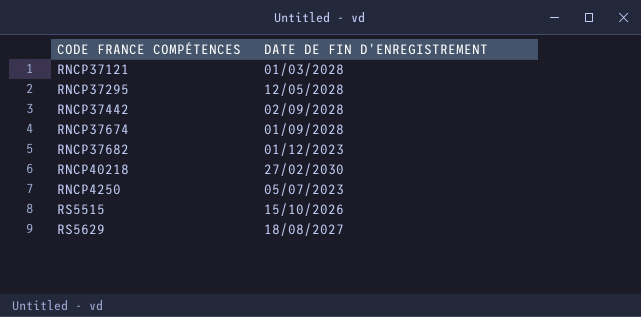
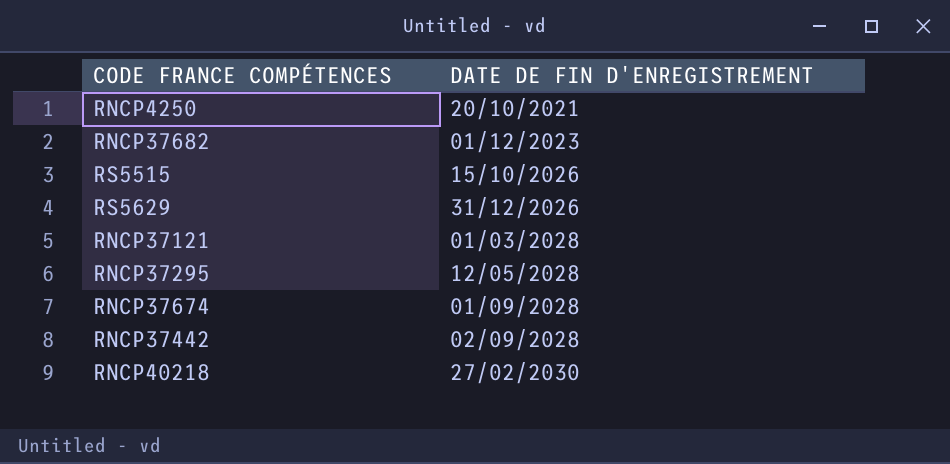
row order: none -> DATE DE FIN D'ENREGISTREMENT ascending
RNCP4250 | DATE DE FIN D'ENREGISTREMENT: 05/07/2023 -> 20/10/2021
RS5629 | DATE DE FIN D'ENREGISTREMENT: 18/08/2027 -> 31/12/2026

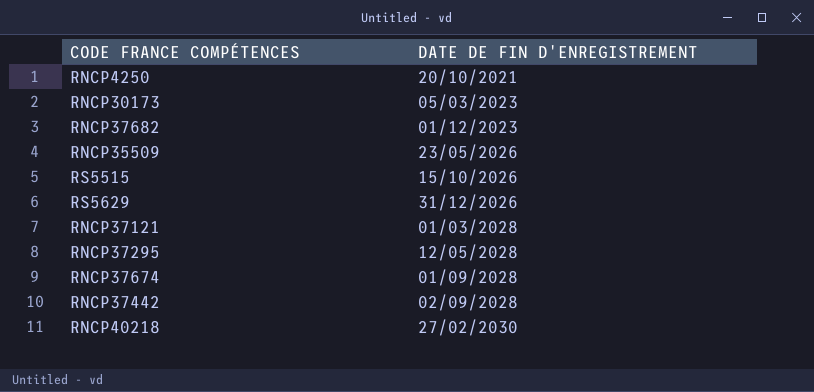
row RNCP30173: none -> 05/03/2023
row RNCP35509: none -> 23/05/2026

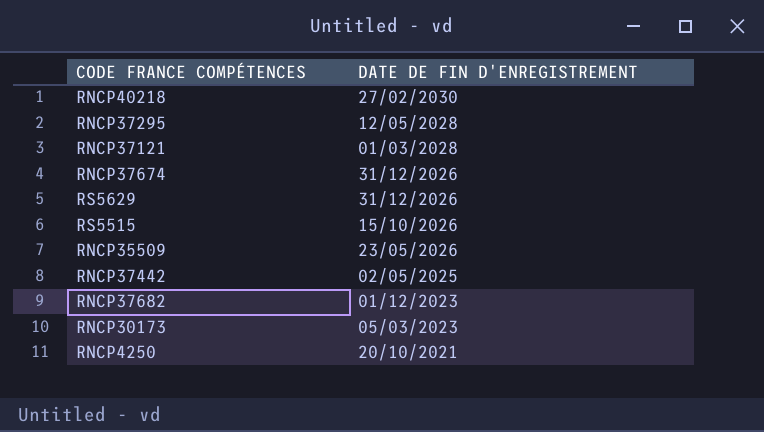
row order: DATE DE FIN D'ENREGISTREMENT ascending -> DATE DE FIN D'ENREGISTREMENT descending
RNCP37674 | DATE DE FIN D'ENREGISTREMENT: 01/09/2028 -> 31/12/2026
RNCP37442 | DATE DE FIN D'ENREGISTREMENT: 02/09/2028 -> 02/05/2025

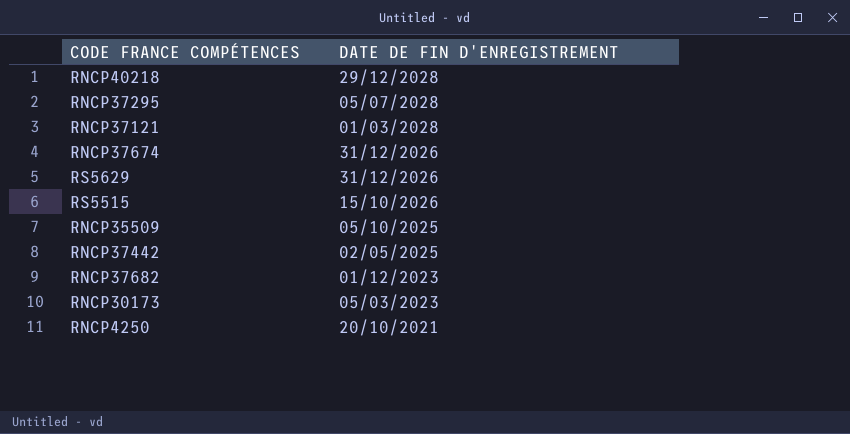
RNCP40218 | DATE DE FIN D'ENREGISTREMENT: 27/02/2030 -> 29/12/2028
RNCP37295 | DATE DE FIN D'ENREGISTREMENT: 12/05/2028 -> 05/07/2028
RNCP35509 | DATE DE FIN D'ENREGISTREMENT: 23/05/2026 -> 05/10/2025

